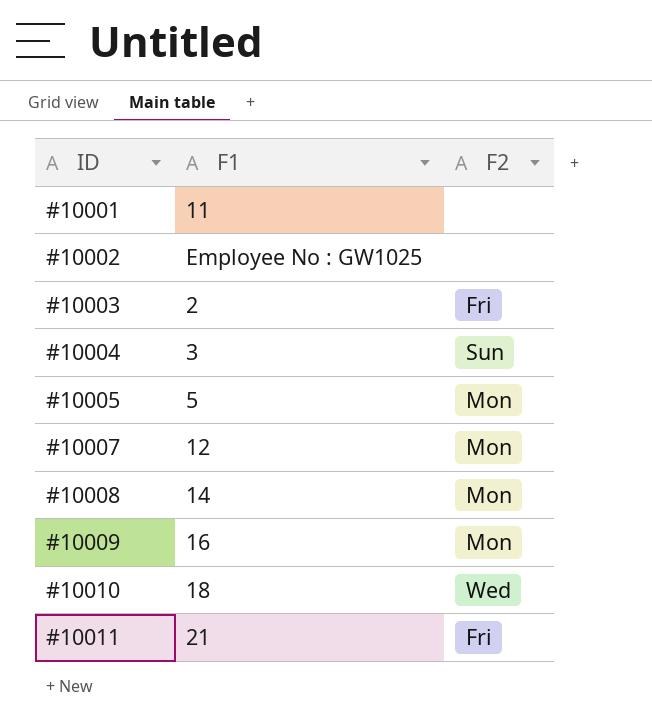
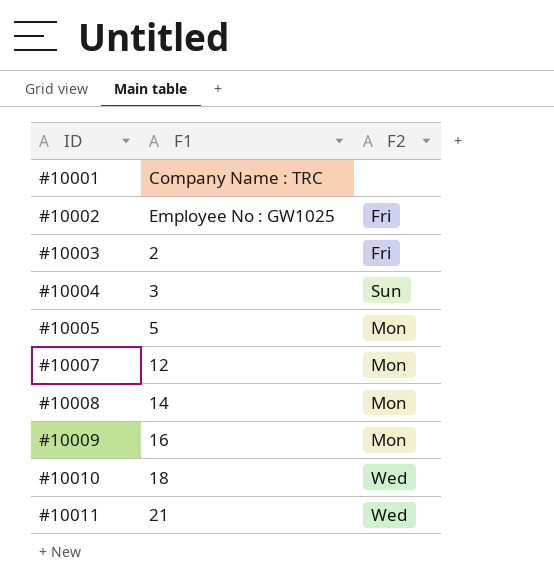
#10001 | F1: 11 -> Company Name : TRC
#10002 | F2: none -> Fri
#10011 | F2: Fri -> Wed

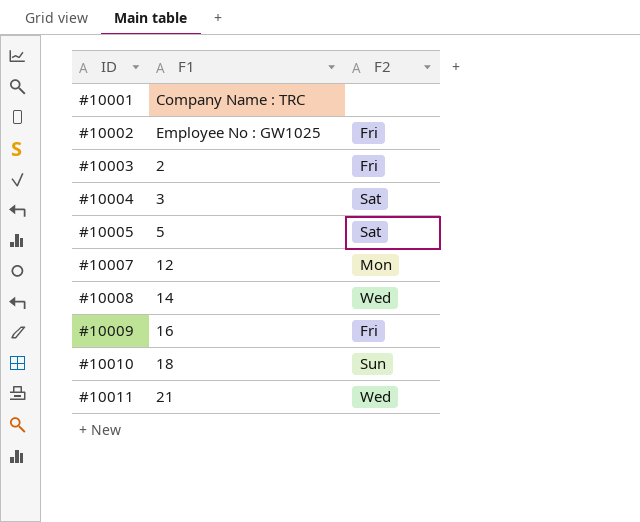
#10004 | F2: Sun -> Sat
#10005 | F2: Mon -> Sat
#10008 | F2: Mon -> Wed
#10009 | F2: Mon -> Fri
#10010 | F2: Wed -> Sun

